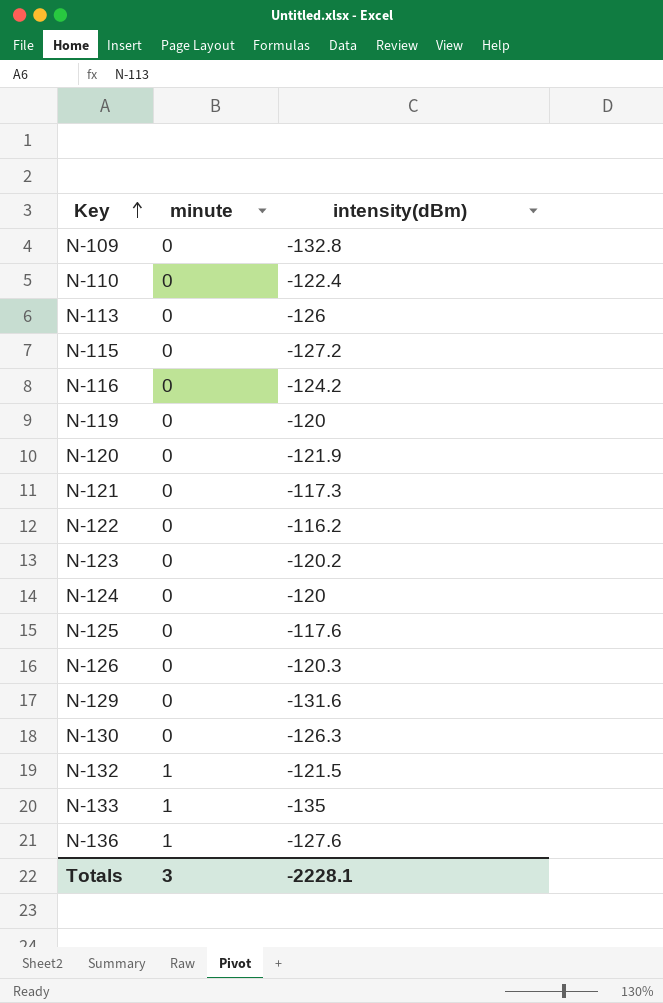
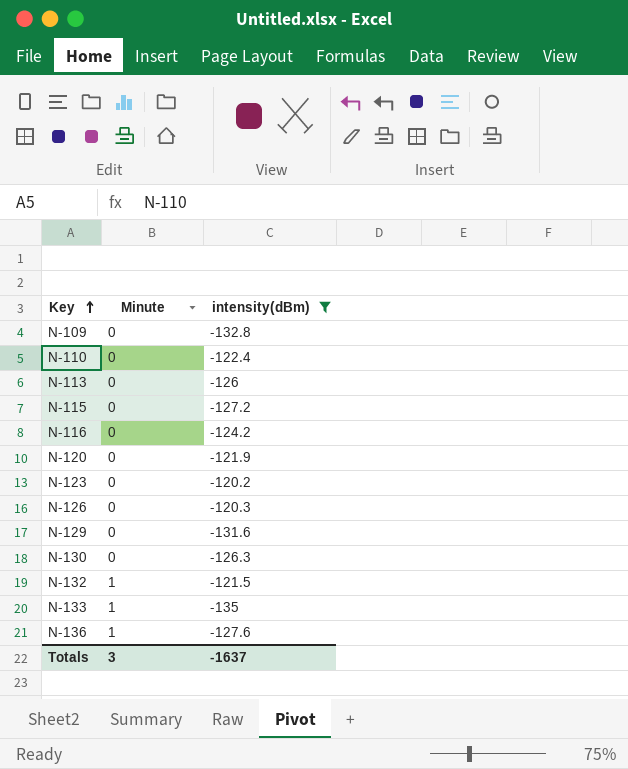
filter: none -> intensity(dBm) <= -120.2
column name: minute -> Minute
Totals | intensity(dBm): -2228.1 -> -1637

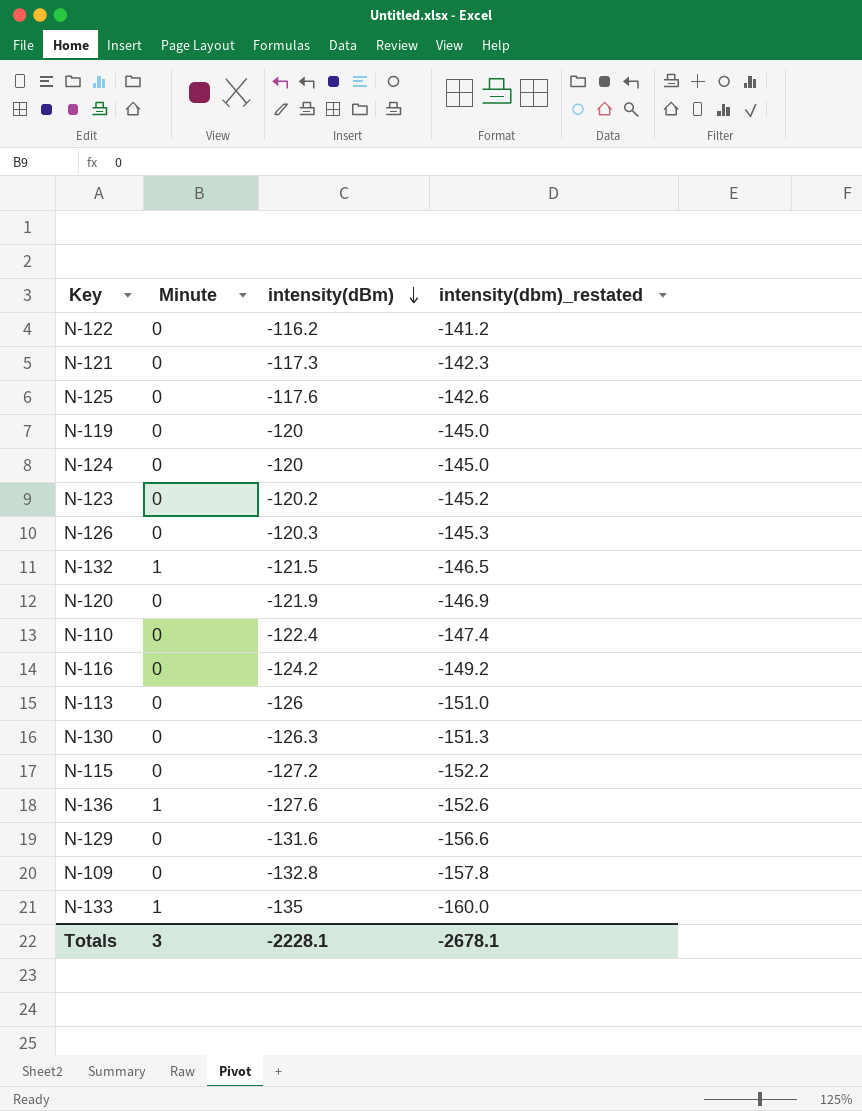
filter: intensity(dBm) <= -120.2 -> none
row order: Key ascending -> intensity(dBm) descending
column intensity(dbm)_restated | formula: none -> [intensity(dBm)] - 25
Totals | intensity(dBm): -1637 -> -2228.1

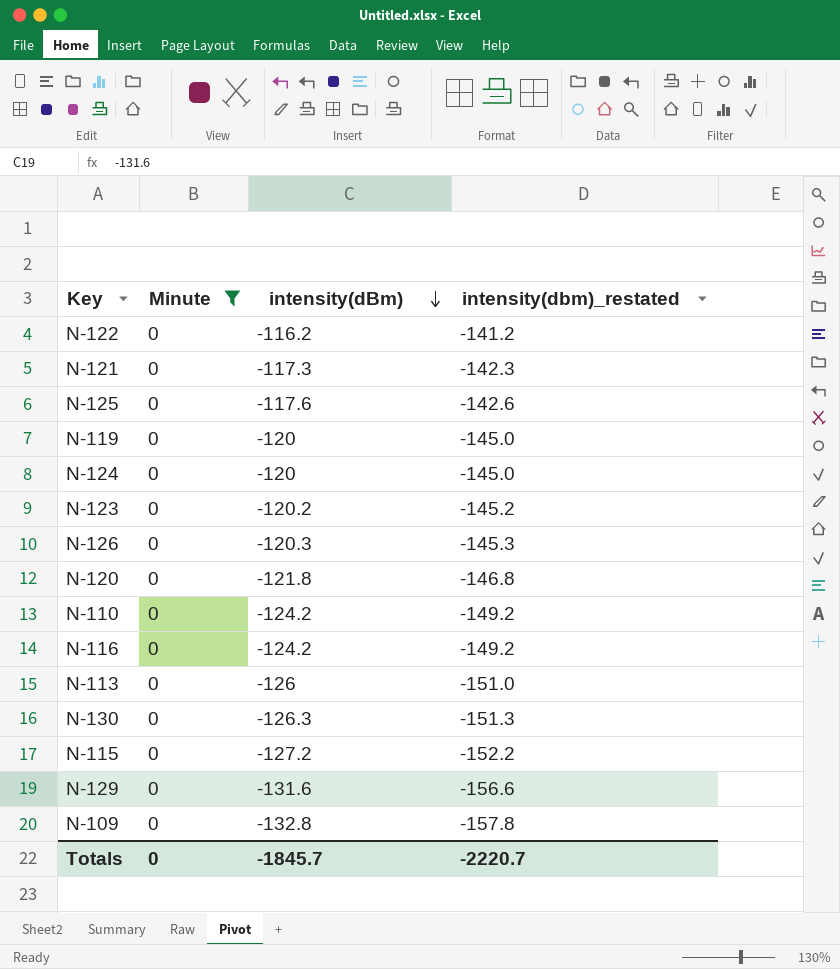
filter: none -> Minute = 0
N-120 | intensity(dBm): -121.9 -> -121.8
N-120 | intensity(dbm)_restated: -146.9 -> -146.8
N-110 | intensity(dBm): -122.4 -> -124.2
N-110 | intensity(dbm)_restated: -147.4 -> -149.2
Totals | Minute: 3 -> 0
Totals | intensity(dBm): -2228.1 -> -1845.7
Totals | intensity(dbm)_restated: -2678.1 -> -2220.7

